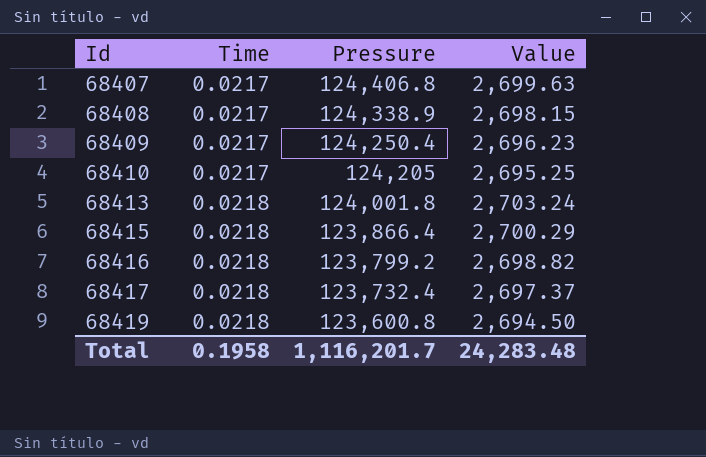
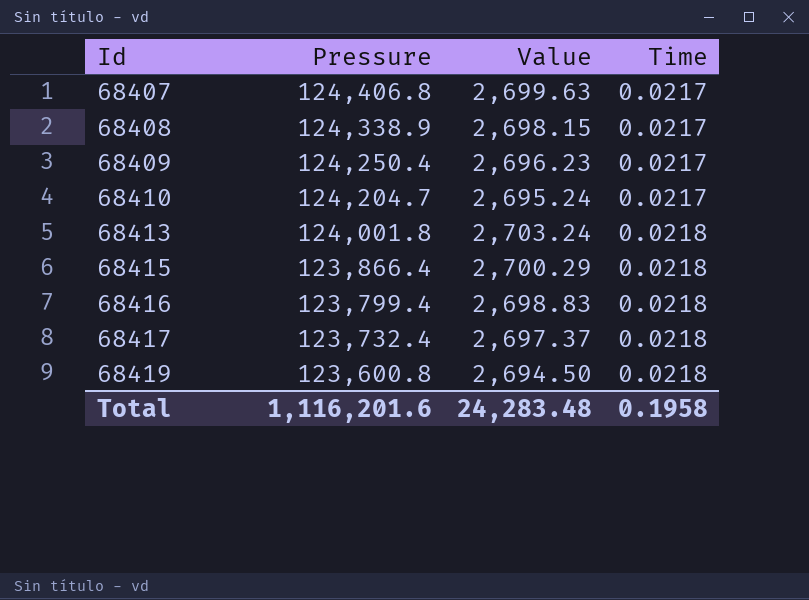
column Time | position: 2 -> 4
68410 | Pressure: 124,205 -> 124,204.7
68410 | Value: 2,695.25 -> 2,695.24
68416 | Pressure: 123,799.2 -> 123,799.4
68416 | Value: 2,698.82 -> 2,698.83
Total | Pressure: 1,116,201.7 -> 1,116,201.6

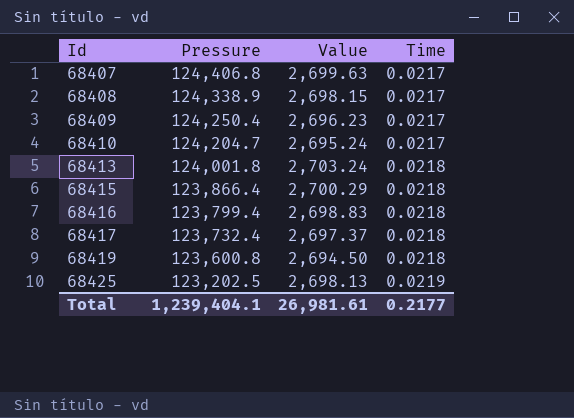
row 68425: none -> 123,202.5 | 2,698.13 | 0.0219
Total | Pressure: 1,116,201.6 -> 1,239,404.1
Total | Value: 24,283.48 -> 26,981.61
Total | Time: 0.1958 -> 0.2177

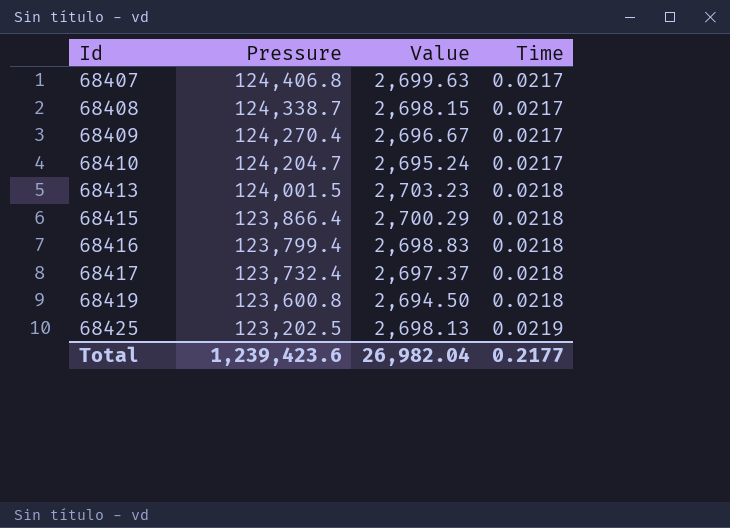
68408 | Pressure: 124,338.9 -> 124,338.7
68409 | Pressure: 124,250.4 -> 124,270.4
68409 | Value: 2,696.23 -> 2,696.67
68413 | Pressure: 124,001.8 -> 124,001.5
68413 | Value: 2,703.24 -> 2,703.23
Total | Pressure: 1,239,404.1 -> 1,239,423.6
Total | Value: 26,981.61 -> 26,982.04

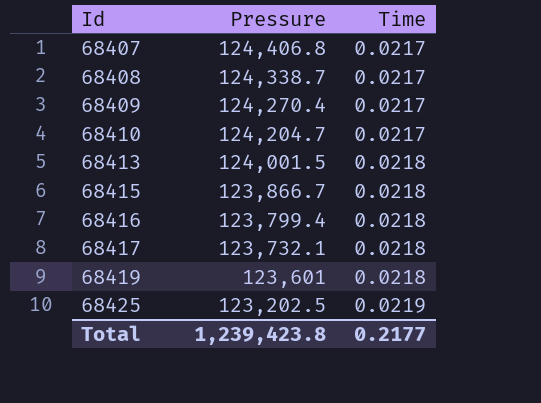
column Value | formula: [Pressure] * [Time] -> none
68415 | Pressure: 123,866.4 -> 123,866.7
68417 | Pressure: 123,732.4 -> 123,732.1
68419 | Pressure: 123,600.8 -> 123,601
Total | Pressure: 1,239,423.6 -> 1,239,423.8

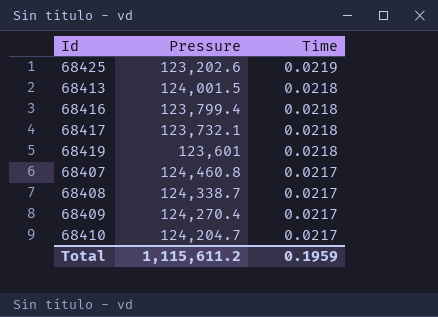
row order: Id ascending -> Time descending
row 68415: 123,866.7 | 0.0218 -> none
68425 | Pressure: 123,202.5 -> 123,202.6
68407 | Pressure: 124,406.8 -> 124,460.8
Total | Pressure: 1,239,423.8 -> 1,115,611.2
Total | Time: 0.2177 -> 0.1959

